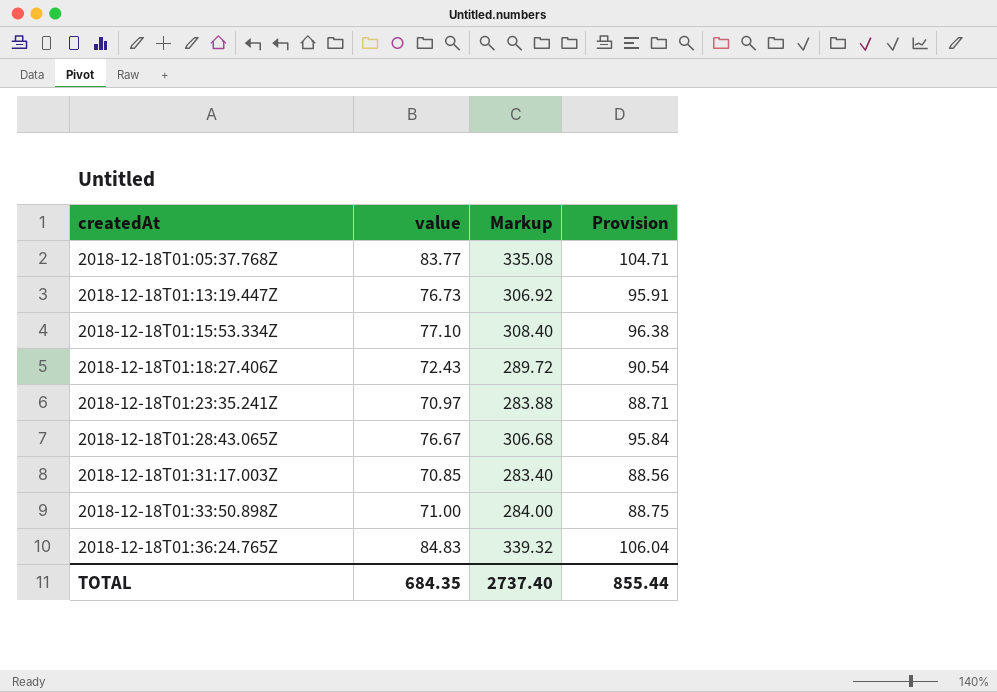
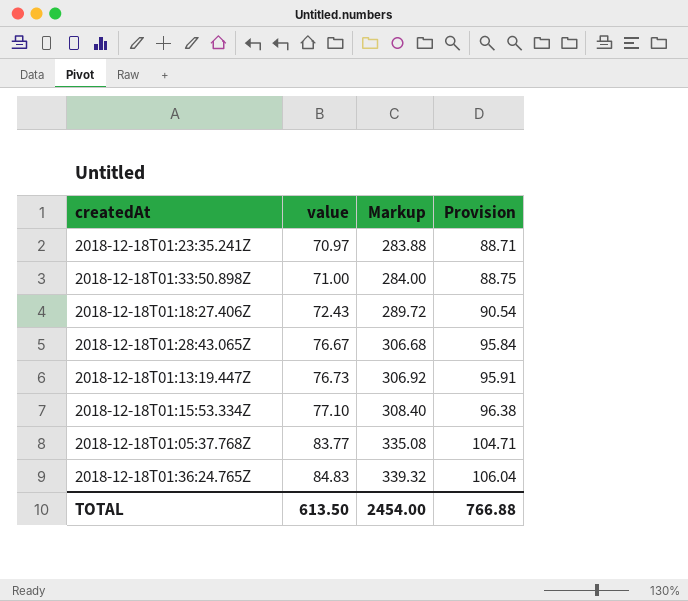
row order: createdAt ascending -> value ascending
row 2018-12-18T01:31:17.003Z: 70.85 | 283.40 | 88.56 -> none
TOTAL | value: 684.35 -> 613.50
TOTAL | Markup: 2737.40 -> 2454.00
TOTAL | Provision: 855.44 -> 766.88

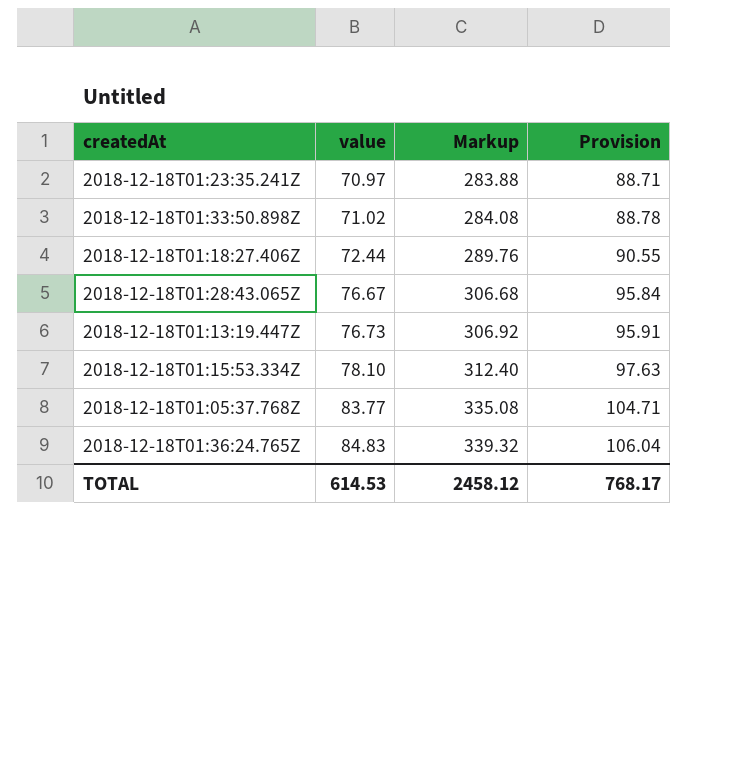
2018-12-18T01:33:50.898Z | value: 71.00 -> 71.02
2018-12-18T01:33:50.898Z | Markup: 284.00 -> 284.08
2018-12-18T01:33:50.898Z | Provision: 88.75 -> 88.78
2018-12-18T01:18:27.406Z | value: 72.43 -> 72.44
2018-12-18T01:18:27.406Z | Markup: 289.72 -> 289.76
2018-12-18T01:18:27.406Z | Provision: 90.54 -> 90.55
2018-12-18T01:15:53.334Z | value: 77.10 -> 78.10
2018-12-18T01:15:53.334Z | Markup: 308.40 -> 312.40
2018-12-18T01:15:53.334Z | Provision: 96.38 -> 97.63
TOTAL | value: 613.50 -> 614.53
TOTAL | Markup: 2454.00 -> 2458.12
TOTAL | Provision: 766.88 -> 768.17

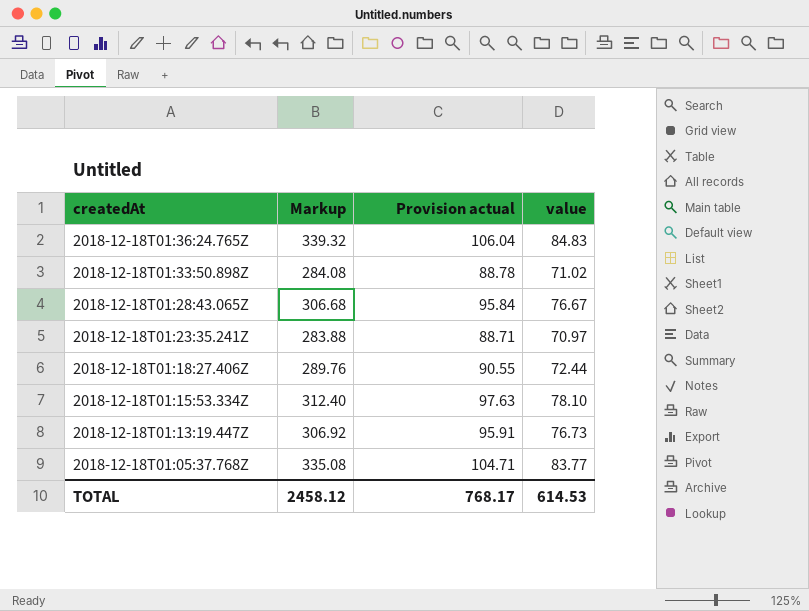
row order: value ascending -> createdAt descending
column name: Provision -> Provision actual
column value | position: 2 -> 4

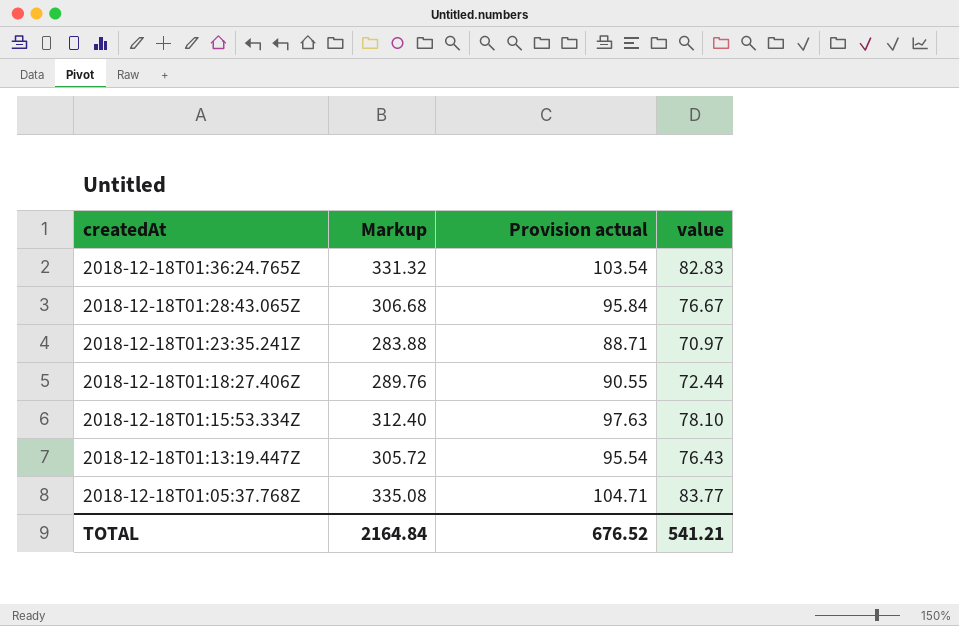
row 2018-12-18T01:33:50.898Z: 284.08 | 88.78 | 71.02 -> none
2018-12-18T01:36:24.765Z | Markup: 339.32 -> 331.32
2018-12-18T01:36:24.765Z | Provision actual: 106.04 -> 103.54
2018-12-18T01:36:24.765Z | value: 84.83 -> 82.83
2018-12-18T01:13:19.447Z | Markup: 306.92 -> 305.72
2018-12-18T01:13:19.447Z | Provision actual: 95.91 -> 95.54
2018-12-18T01:13:19.447Z | value: 76.73 -> 76.43
TOTAL | Markup: 2458.12 -> 2164.84
TOTAL | Provision actual: 768.17 -> 676.52
TOTAL | value: 614.53 -> 541.21

